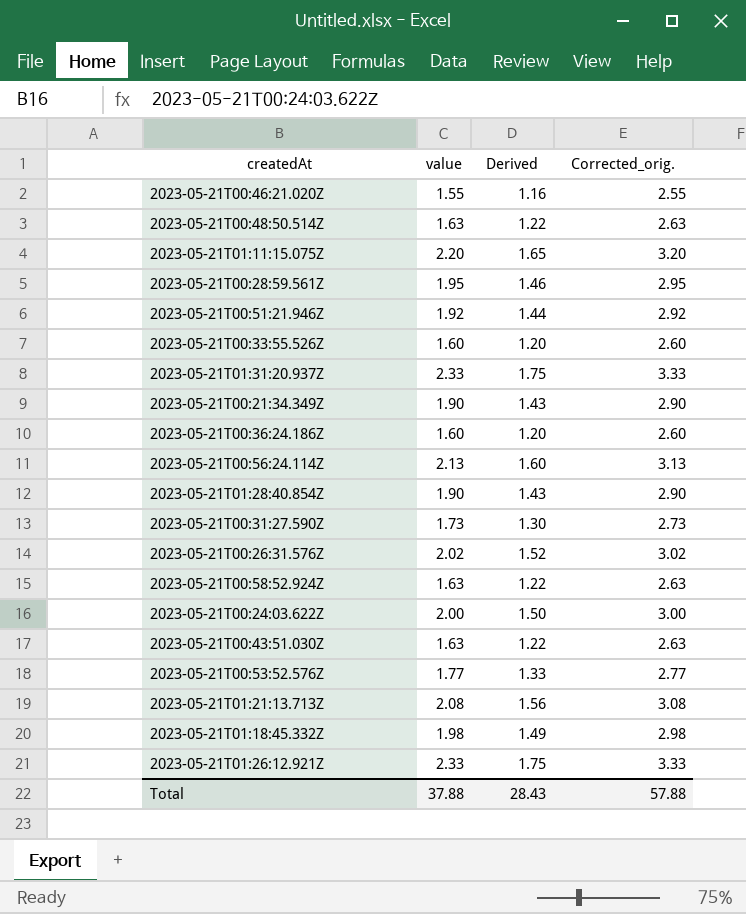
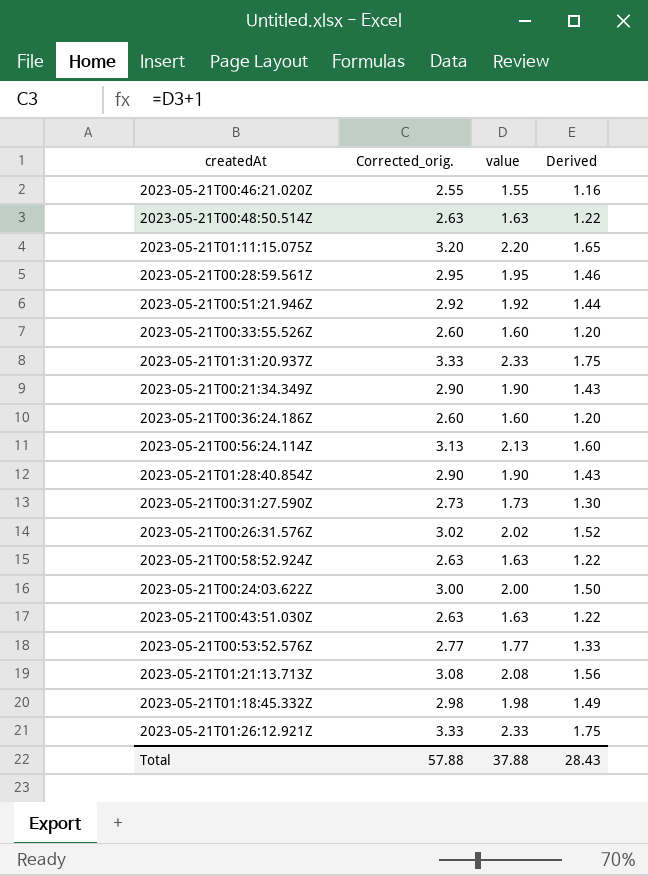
column Corrected_orig. | position: 4 -> 2

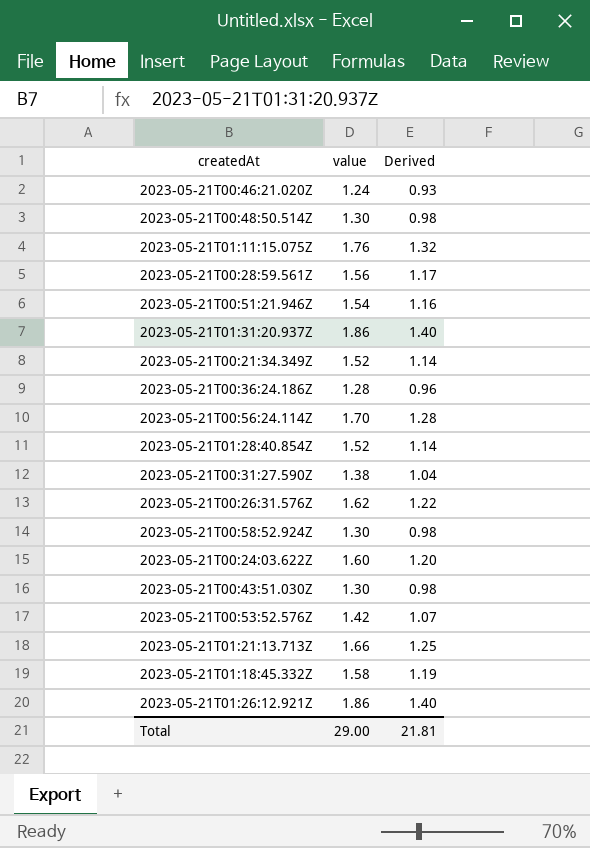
column Corrected_orig. | formula: [value] + 1 -> none
row 2023-05-21T00:33:55.526Z: 2.60 | 1.60 | 1.20 -> none
2023-05-21T00:46:21.020Z | value: 1.55 -> 1.24
2023-05-21T00:46:21.020Z | Derived: 1.16 -> 0.93
2023-05-21T00:48:50.514Z | value: 1.63 -> 1.30
2023-05-21T00:48:50.514Z | Derived: 1.22 -> 0.98
2023-05-21T01:11:15.075Z | value: 2.20 -> 1.76
2023-05-21T01:11:15.075Z | Derived: 1.65 -> 1.32
2023-05-21T00:28:59.561Z | value: 1.95 -> 1.56
2023-05-21T00:28:59.561Z | Derived: 1.46 -> 1.17
2023-05-21T00:51:21.946Z | value: 1.92 -> 1.54
2023-05-21T00:51:21.946Z | Derived: 1.44 -> 1.16
2023-05-21T01:31:20.937Z | value: 2.33 -> 1.86
2023-05-21T01:31:20.937Z | Derived: 1.75 -> 1.40
2023-05-21T00:21:34.349Z | value: 1.90 -> 1.52
2023-05-21T00:21:34.349Z | Derived: 1.43 -> 1.14
2023-05-21T00:36:24.186Z | value: 1.60 -> 1.28
2023-05-21T00:36:24.186Z | Derived: 1.20 -> 0.96
2023-05-21T00:56:24.114Z | value: 2.13 -> 1.70
2023-05-21T00:56:24.114Z | Derived: 1.60 -> 1.28
2023-05-21T01:28:40.854Z | value: 1.90 -> 1.52
2023-05-21T01:28:40.854Z | Derived: 1.43 -> 1.14
2023-05-21T00:31:27.590Z | value: 1.73 -> 1.38
2023-05-21T00:31:27.590Z | Derived: 1.30 -> 1.04
2023-05-21T00:26:31.576Z | value: 2.02 -> 1.62
2023-05-21T00:26:31.576Z | Derived: 1.52 -> 1.22
2023-05-21T00:58:52.924Z | value: 1.63 -> 1.30
2023-05-21T00:58:52.924Z | Derived: 1.22 -> 0.98
2023-05-21T00:24:03.622Z | value: 2.00 -> 1.60
2023-05-21T00:24:03.622Z | Derived: 1.50 -> 1.20
2023-05-21T00:43:51.030Z | value: 1.63 -> 1.30
2023-05-21T00:43:51.030Z | Derived: 1.22 -> 0.98
2023-05-21T00:53:52.576Z | value: 1.77 -> 1.42
2023-05-21T00:53:52.576Z | Derived: 1.33 -> 1.07
2023-05-21T01:21:13.713Z | value: 2.08 -> 1.66
2023-05-21T01:21:13.713Z | Derived: 1.56 -> 1.25
2023-05-21T01:18:45.332Z | value: 1.98 -> 1.58
2023-05-21T01:18:45.332Z | Derived: 1.49 -> 1.19
2023-05-21T01:26:12.921Z | value: 2.33 -> 1.86
2023-05-21T01:26:12.921Z | Derived: 1.75 -> 1.40
Total | value: 37.88 -> 29.00
Total | Derived: 28.43 -> 21.81

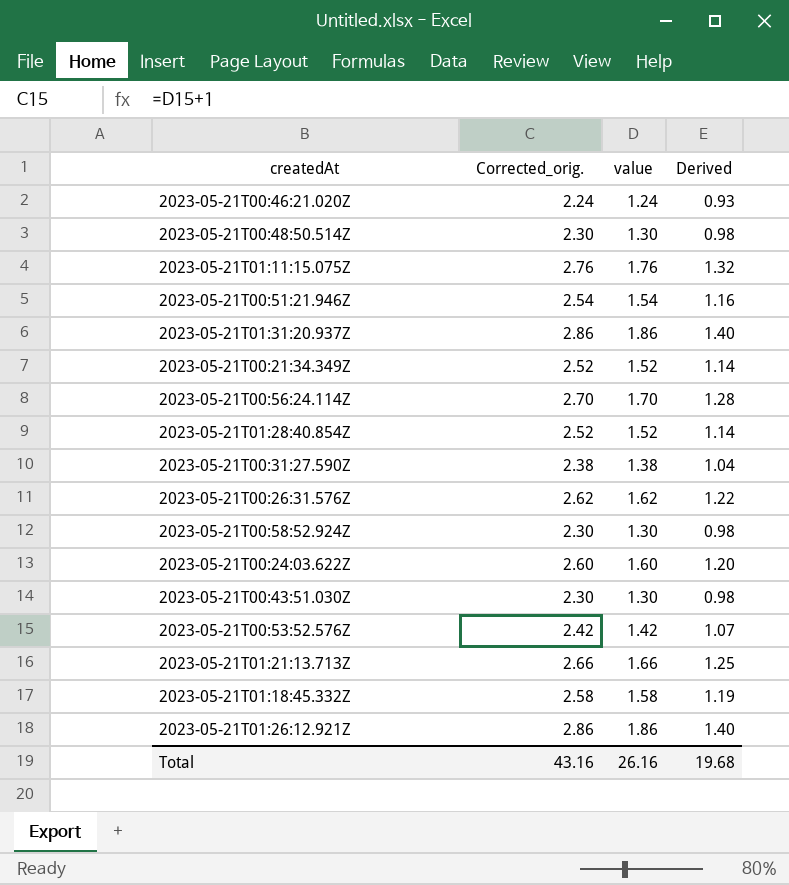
column Corrected_orig. | formula: none -> [value] + 1
row 2023-05-21T00:28:59.561Z: 1.56 | 1.17 -> none
row 2023-05-21T00:36:24.186Z: 1.28 | 0.96 -> none
Total | value: 29.00 -> 26.16
Total | Derived: 21.81 -> 19.68

